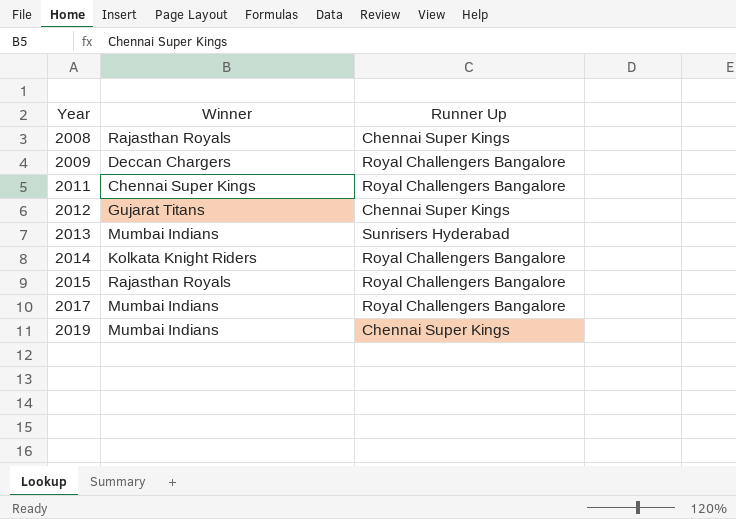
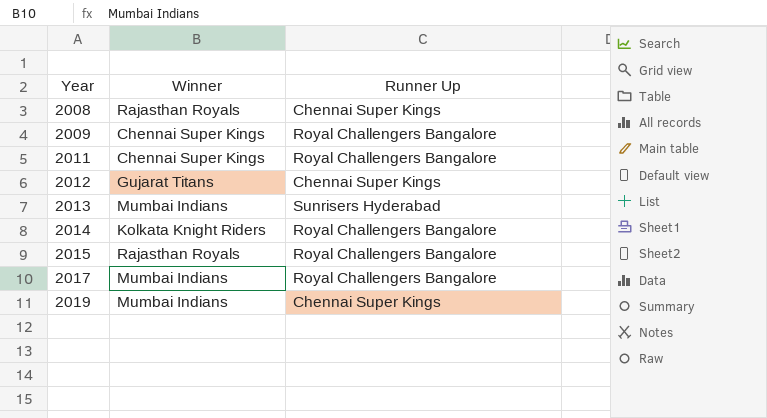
2009 | Winner: Deccan Chargers -> Chennai Super Kings

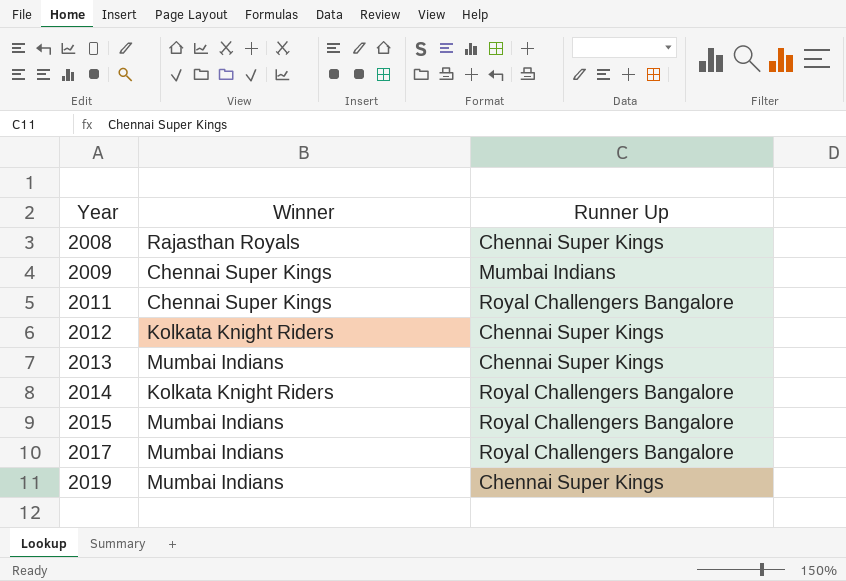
2009 | Runner Up: Royal Challengers Bangalore -> Mumbai Indians
2012 | Winner: Gujarat Titans -> Kolkata Knight Riders
2013 | Runner Up: Sunrisers Hyderabad -> Chennai Super Kings
2015 | Winner: Rajasthan Royals -> Mumbai Indians

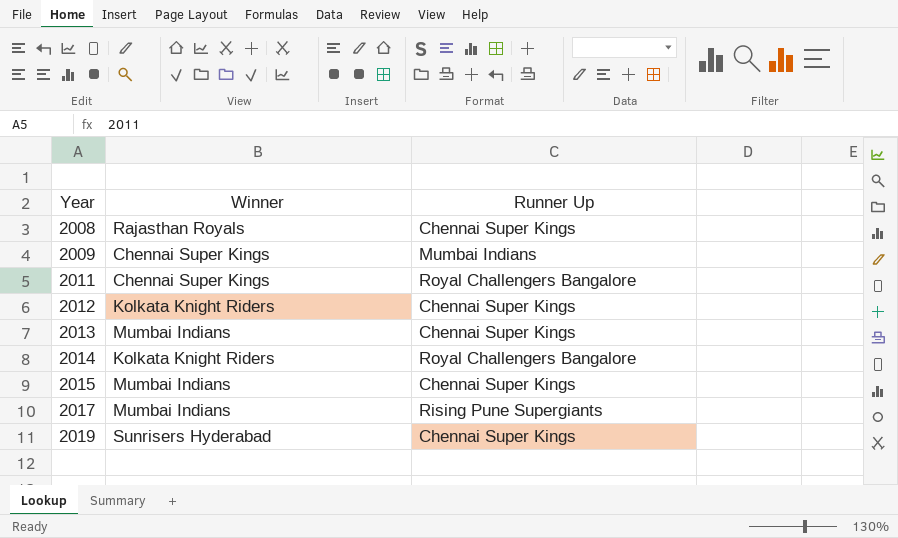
2015 | Runner Up: Royal Challengers Bangalore -> Chennai Super Kings
2017 | Runner Up: Royal Challengers Bangalore -> Rising Pune Supergiants
2019 | Winner: Mumbai Indians -> Sunrisers Hyderabad

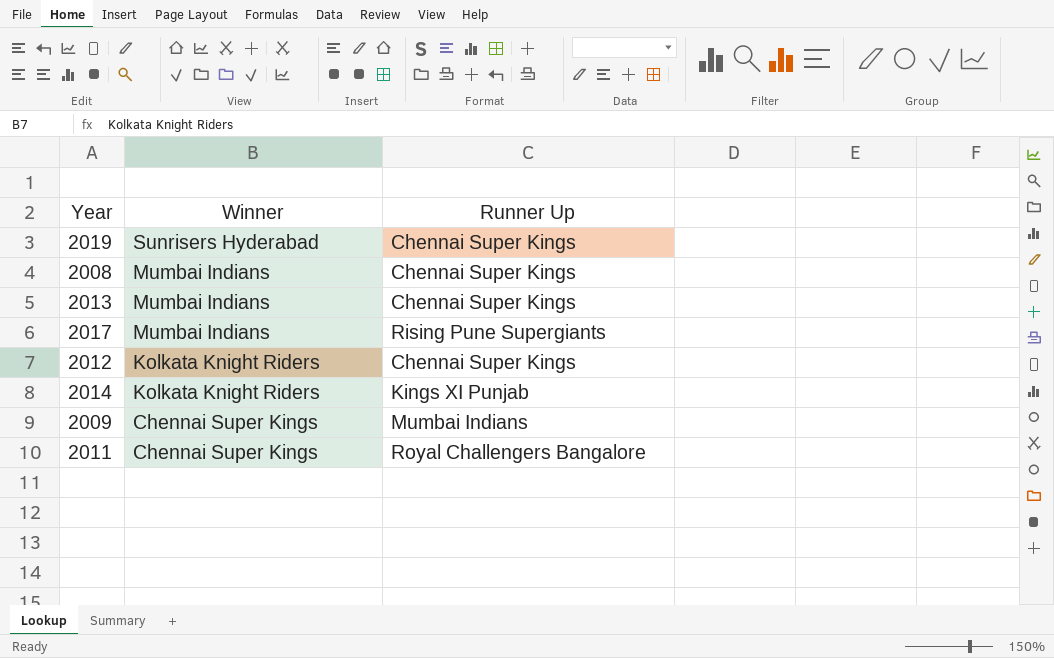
row order: Year ascending -> Winner descending
row 2015: Mumbai Indians | Chennai Super Kings -> none
2008 | Winner: Rajasthan Royals -> Mumbai Indians
2014 | Runner Up: Royal Challengers Bangalore -> Kings XI Punjab

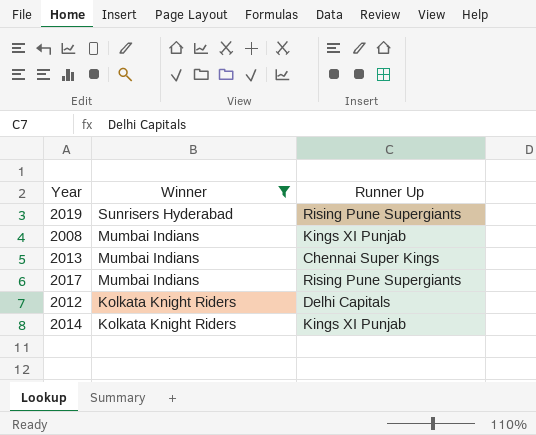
filter: none -> Winner != Chennai Super Kings
2019 | Runner Up: Chennai Super Kings -> Rising Pune Supergiants
2008 | Runner Up: Chennai Super Kings -> Kings XI Punjab
2012 | Runner Up: Chennai Super Kings -> Delhi Capitals

